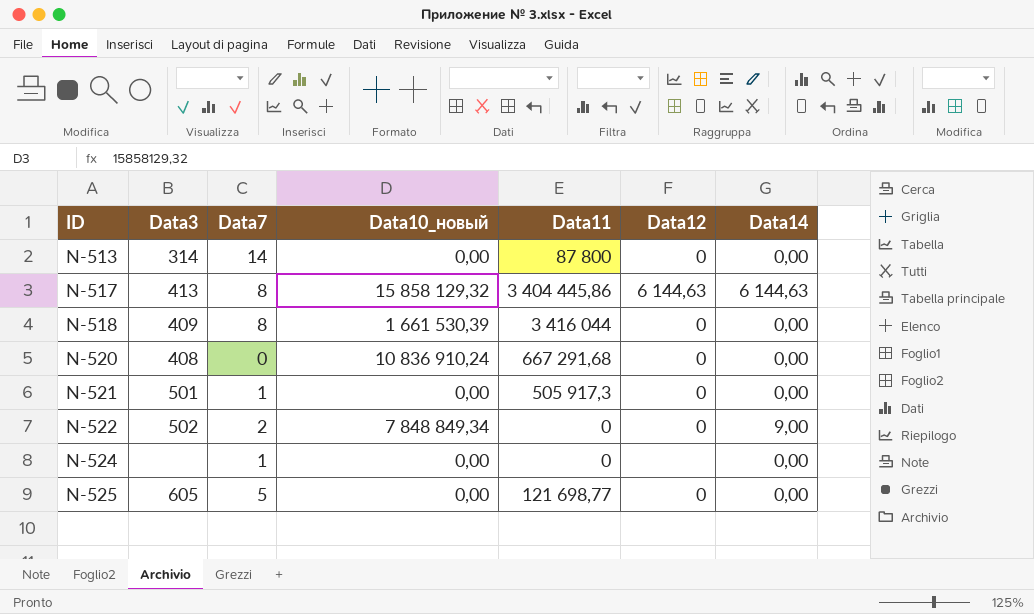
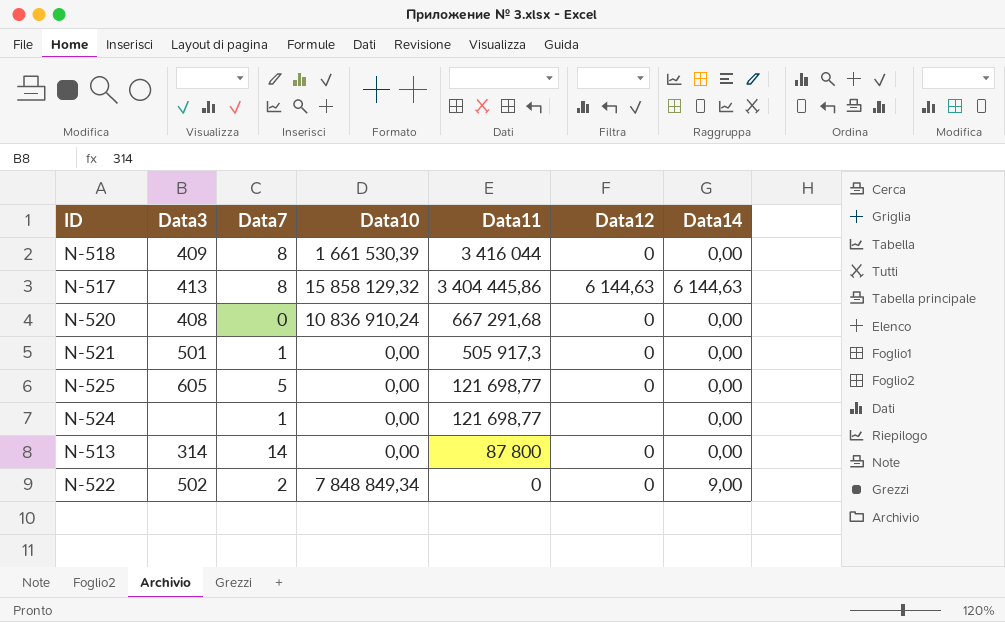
row order: ID ascending -> Data11 descending
column name: Data10_новый -> Data10
N-524 | Data11: 0 -> 121 698,77

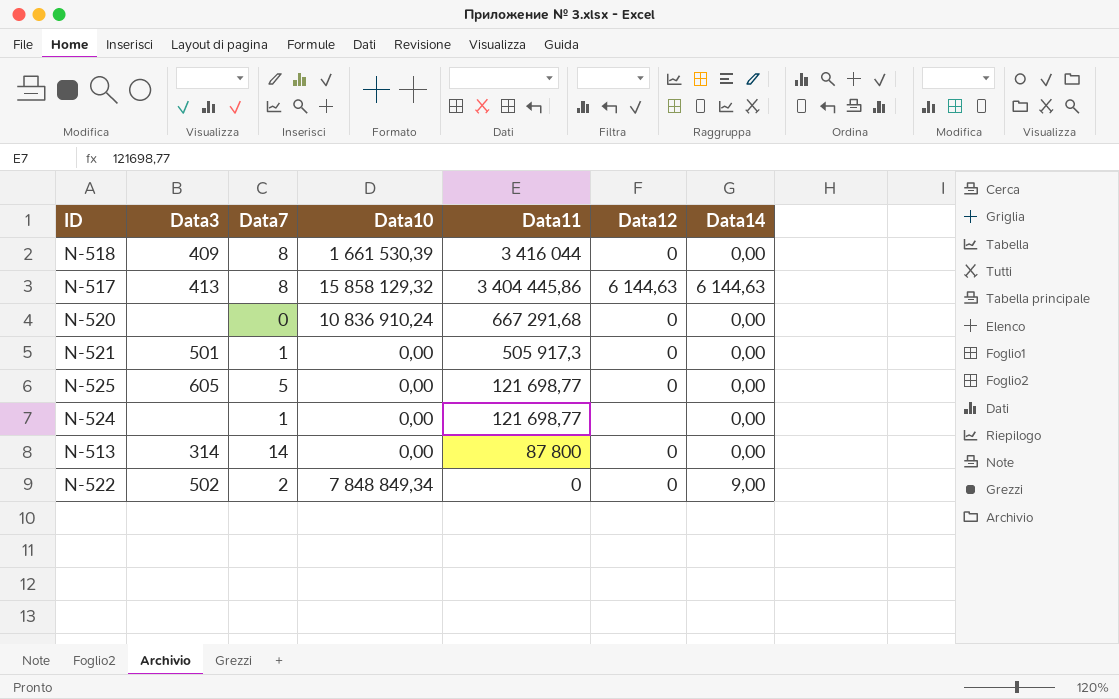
N-520 | Data3: 408 -> none

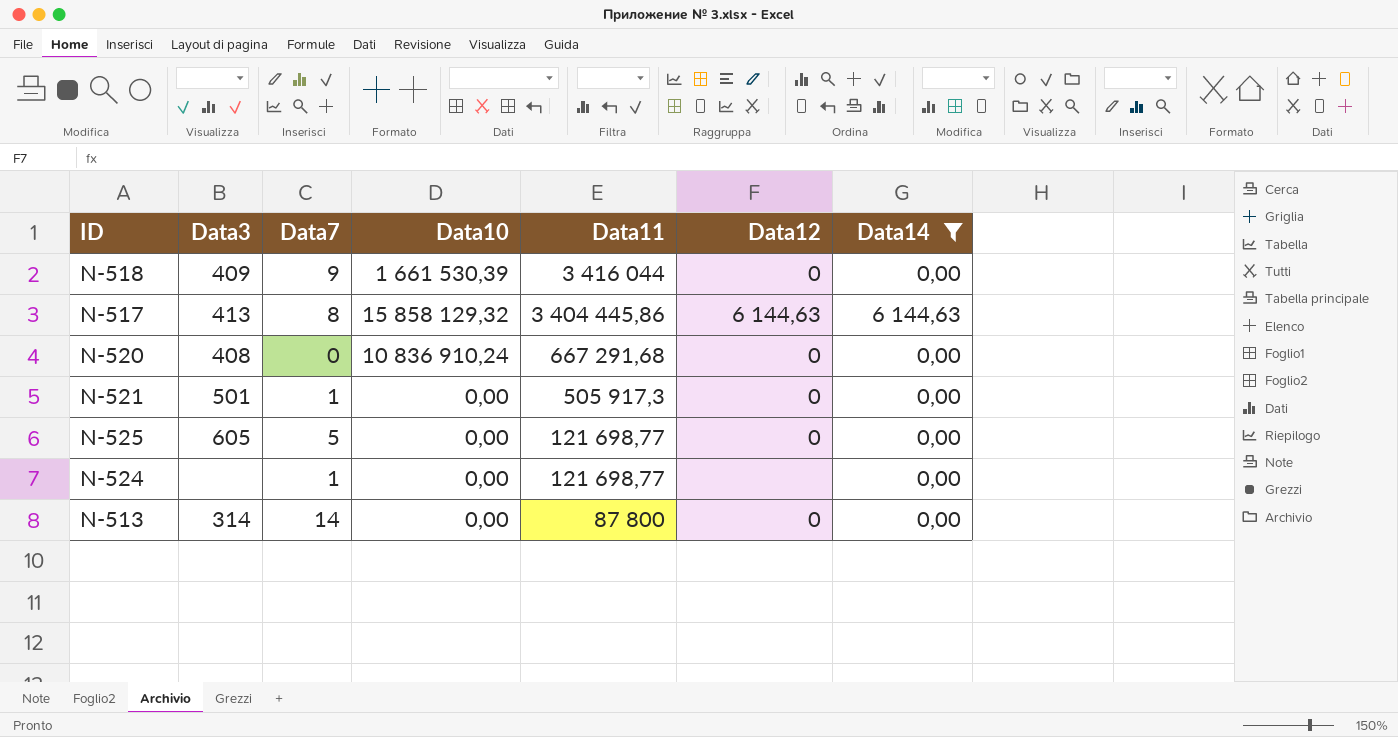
filter: none -> Data14 != 9,00
N-518 | Data7: 8 -> 9
N-520 | Data3: none -> 408

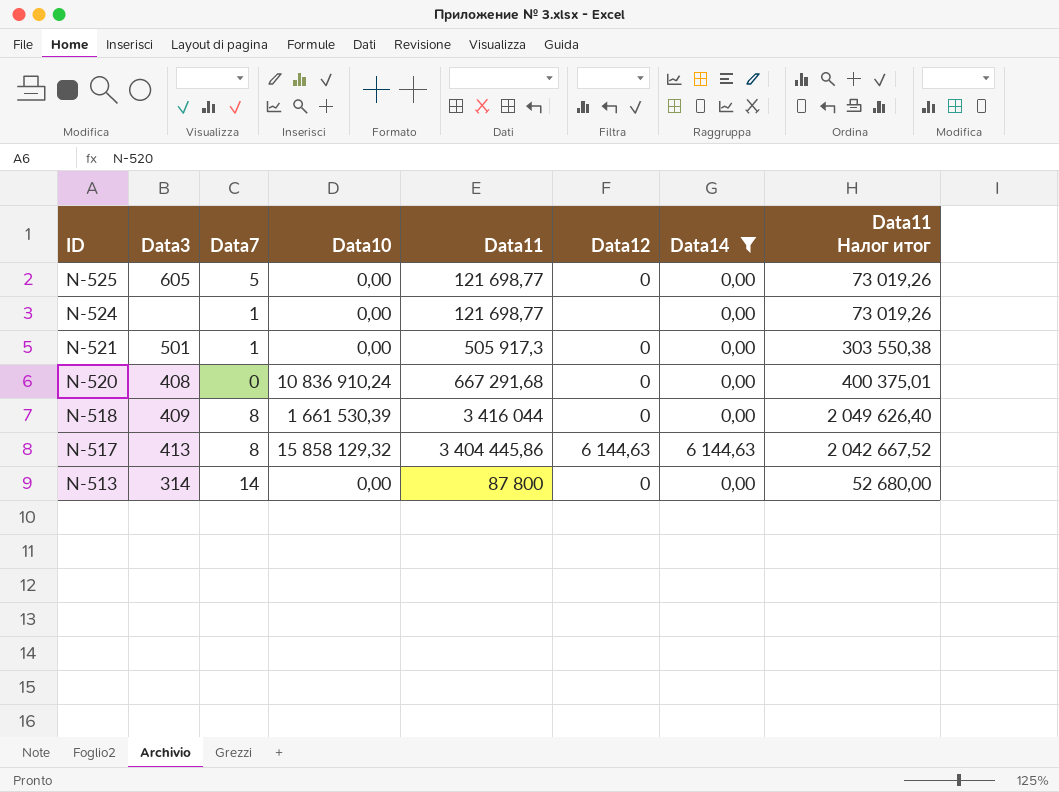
row order: Data11 descending -> ID descending
column Data11 Налог итог | formula: none -> [Data11] * 0,6
N-518 | Data7: 9 -> 8

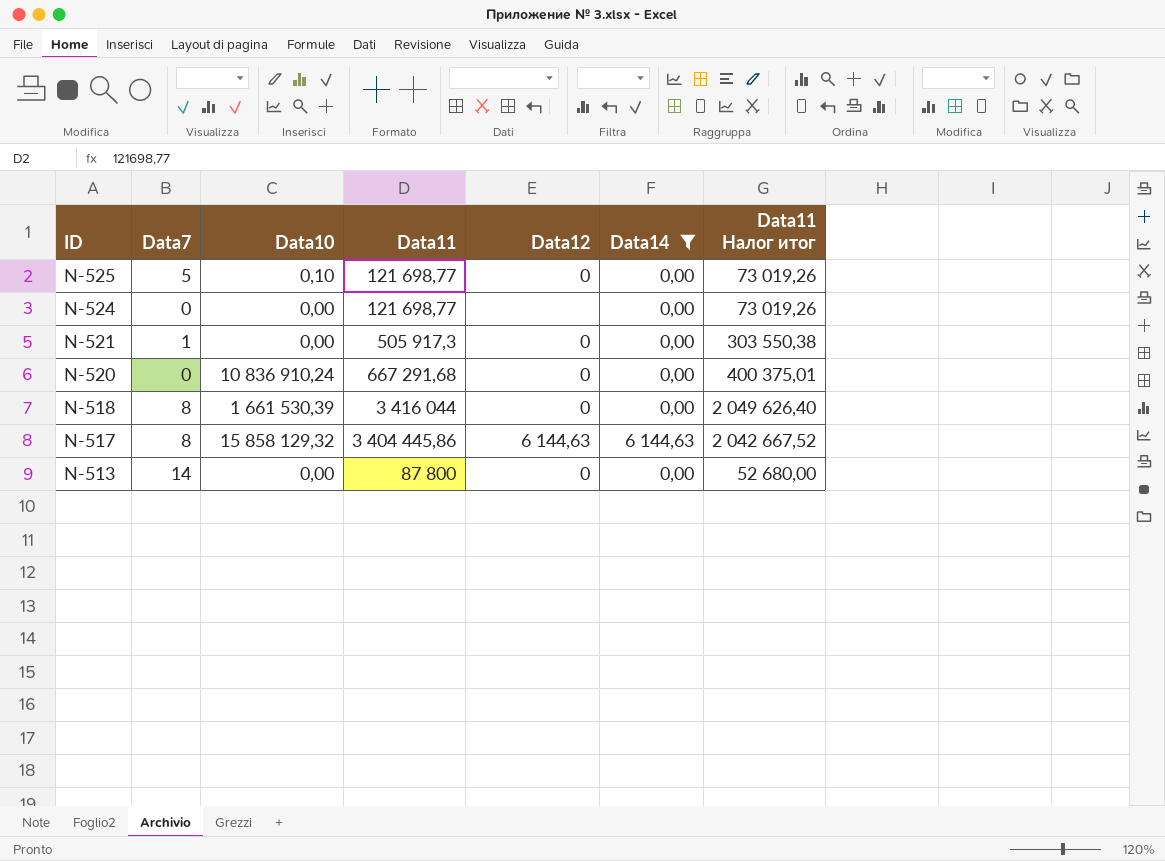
column Data3 | position: 2 -> none
N-525 | Data10: 0,00 -> 0,10
N-524 | Data7: 1 -> 0

